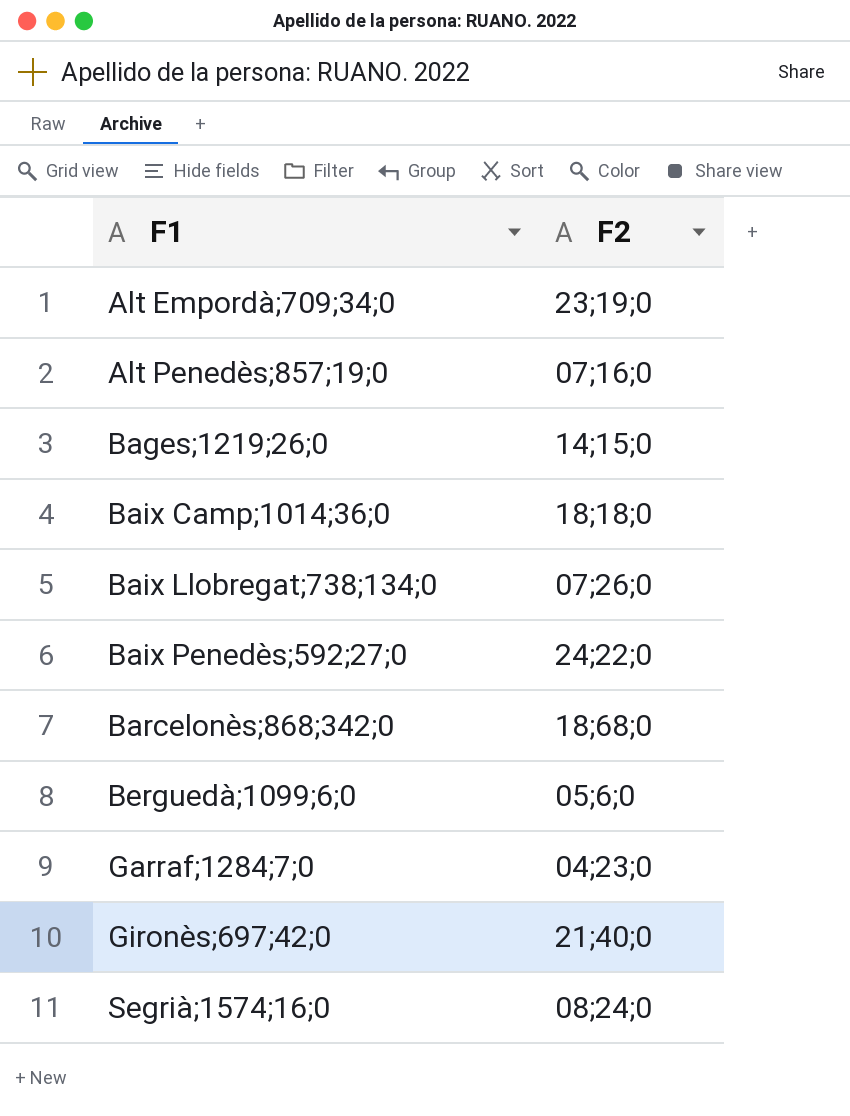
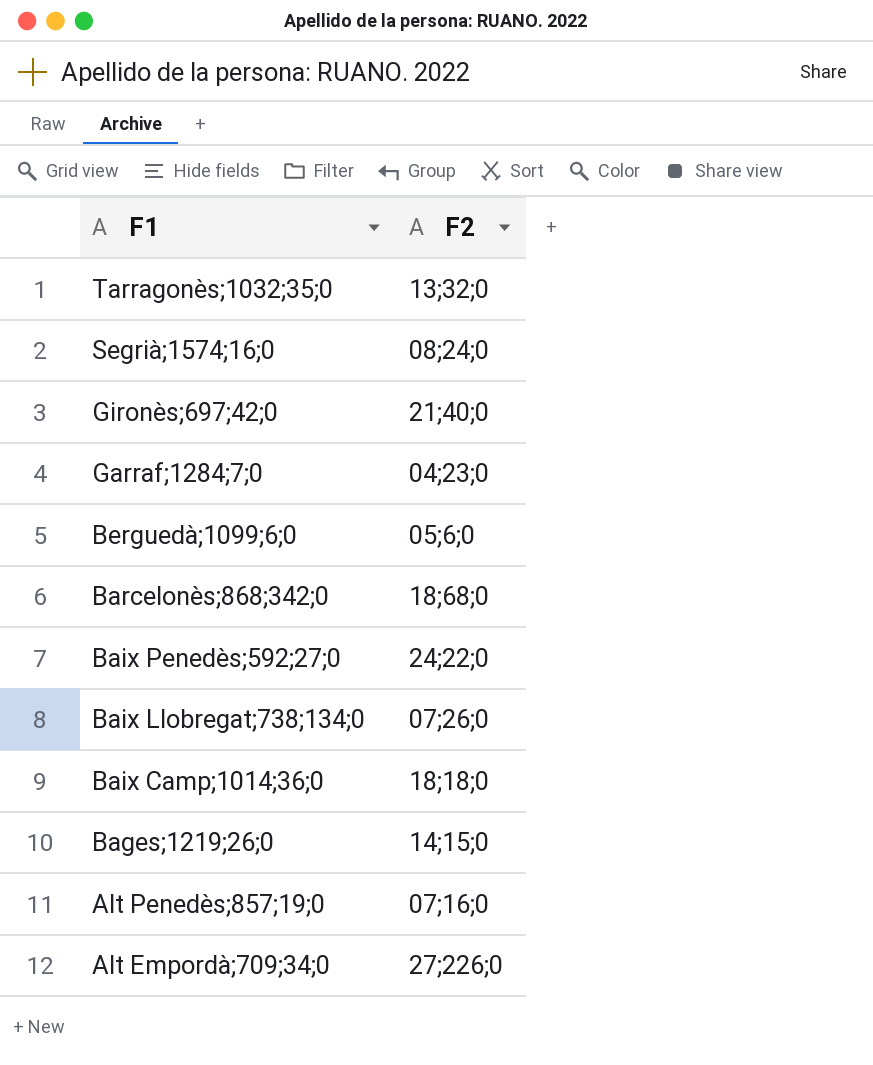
row order: F1 ascending -> F1 descending
row Tarragonès;1032;35;0: none -> 13;32;0
Alt Empordà;709;34;0 | F2: 23;19;0 -> 27;226;0

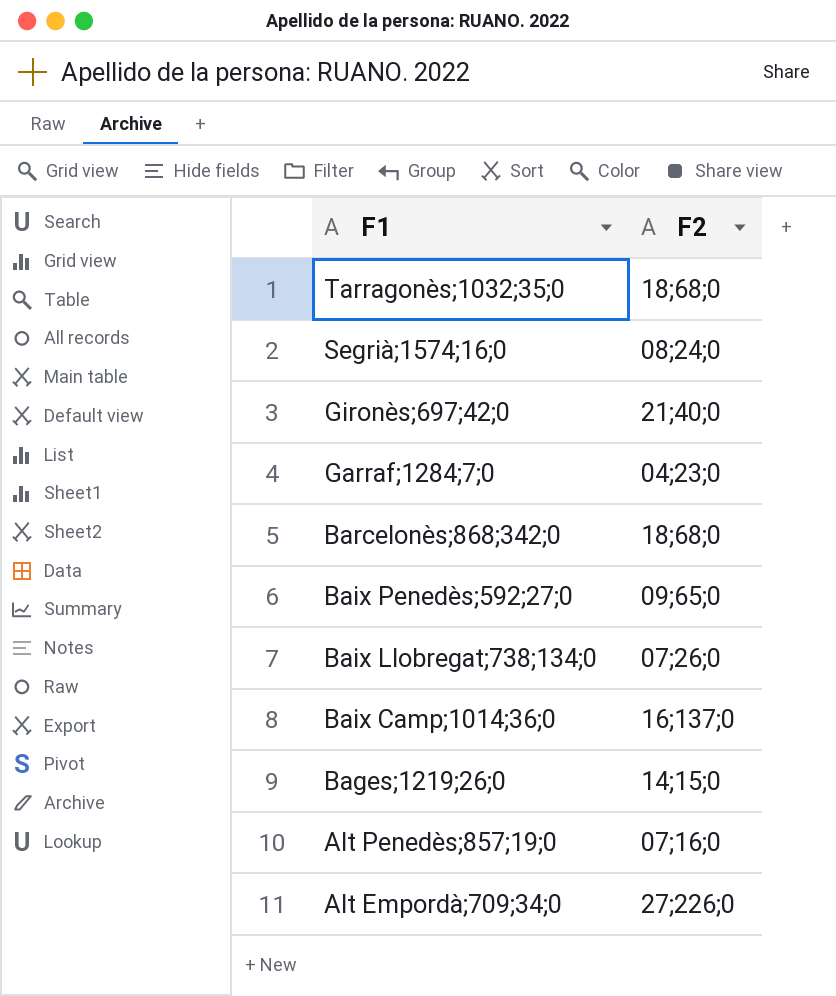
row Berguedà;1099;6;0: 05;6;0 -> none
Tarragonès;1032;35;0 | F2: 13;32;0 -> 18;68;0
Baix Penedès;592;27;0 | F2: 24;22;0 -> 09;65;0
Baix Camp;1014;36;0 | F2: 18;18;0 -> 16;137;0

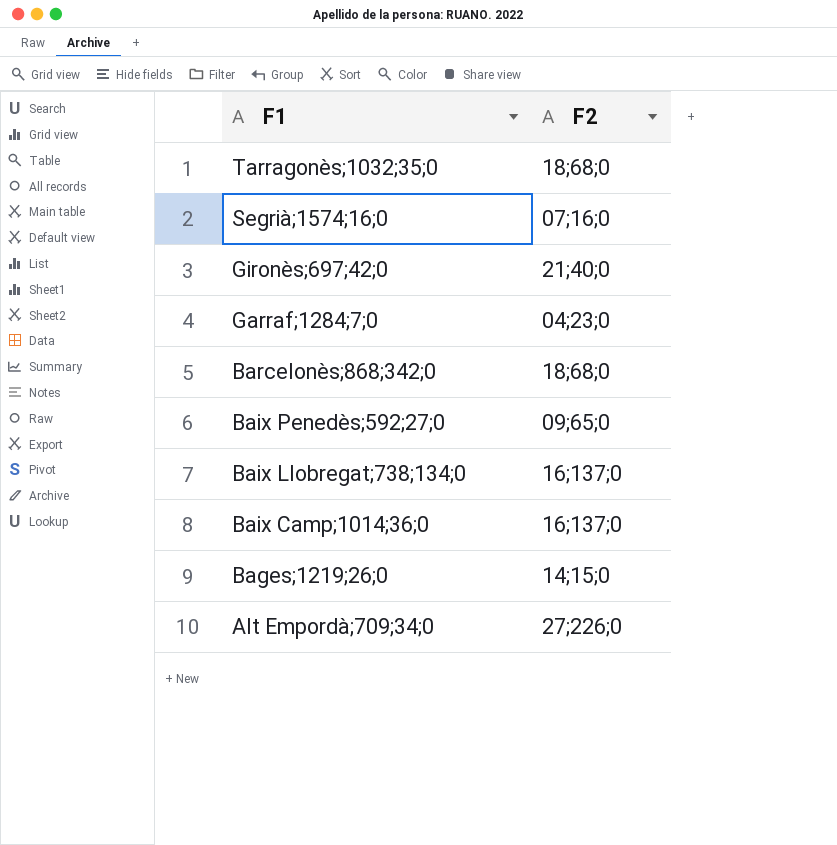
row Alt Penedès;857;19;0: 07;16;0 -> none
Segrià;1574;16;0 | F2: 08;24;0 -> 07;16;0
Baix Llobregat;738;134;0 | F2: 07;26;0 -> 16;137;0

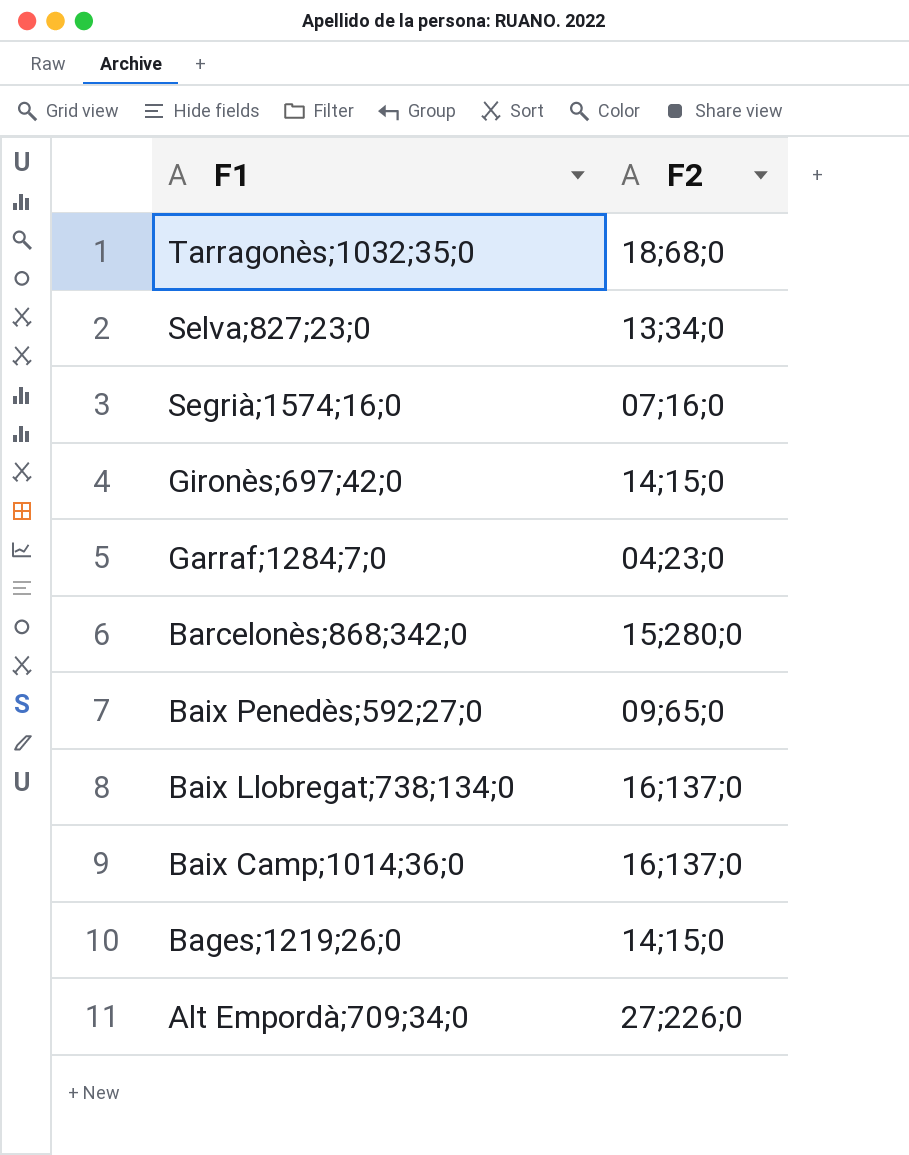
row Selva;827;23;0: none -> 13;34;0
Gironès;697;42;0 | F2: 21;40;0 -> 14;15;0
Barcelonès;868;342;0 | F2: 18;68;0 -> 15;280;0

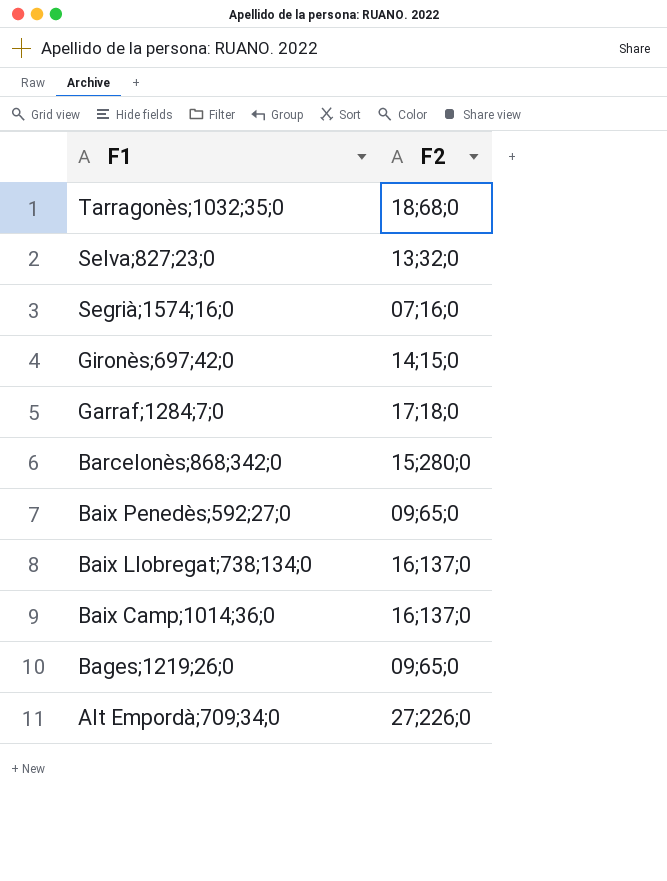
Selva;827;23;0 | F2: 13;34;0 -> 13;32;0
Garraf;1284;7;0 | F2: 04;23;0 -> 17;18;0
Bages;1219;26;0 | F2: 14;15;0 -> 09;65;0

